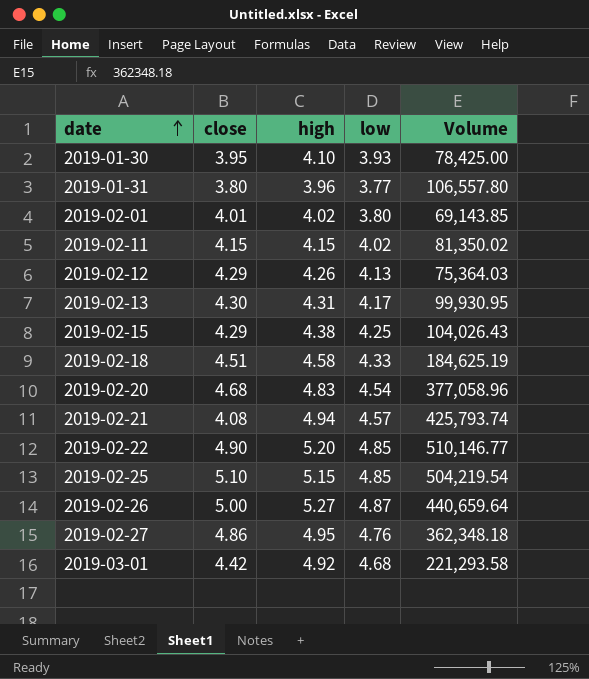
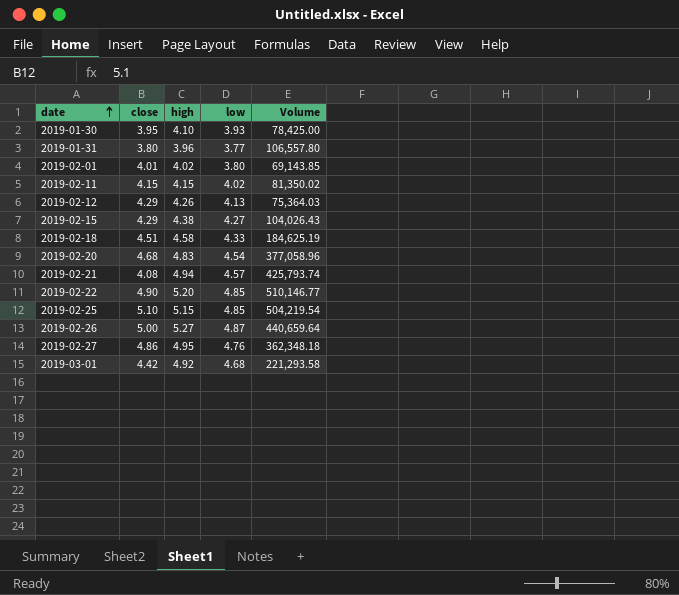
row 2019-02-13: 4.30 | 4.31 | 4.17 | 99,930.95 -> none
2019-02-15 | low: 4.25 -> 4.27

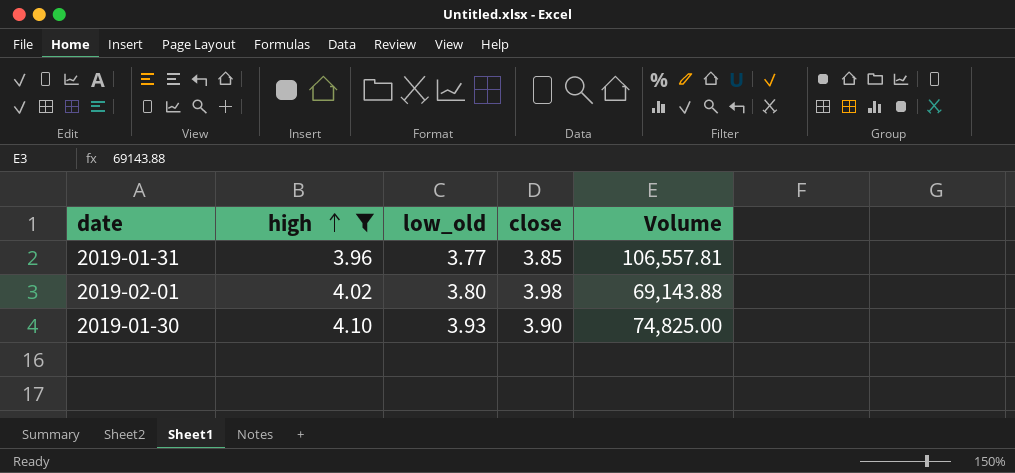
filter: none -> high <= 4.10
row order: date ascending -> high ascending
column name: low -> low_old
column close | position: 2 -> 4
2019-01-31 | close: 3.80 -> 3.85
2019-01-31 | Volume: 106,557.80 -> 106,557.81
2019-02-01 | close: 4.01 -> 3.98
2019-02-01 | Volume: 69,143.85 -> 69,143.88
2019-01-30 | close: 3.95 -> 3.90
2019-01-30 | Volume: 78,425.00 -> 74,825.00

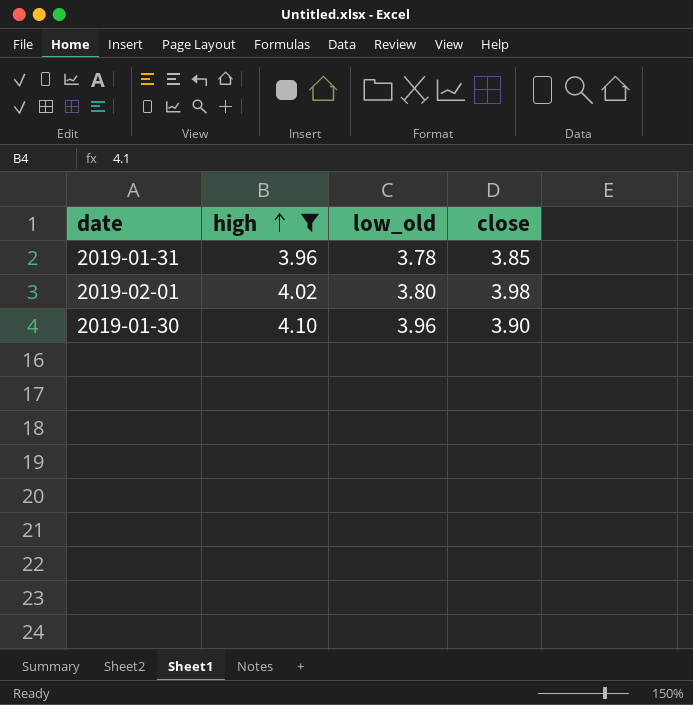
column Volume | position: 5 -> none
2019-01-31 | low_old: 3.77 -> 3.78
2019-01-30 | low_old: 3.93 -> 3.96

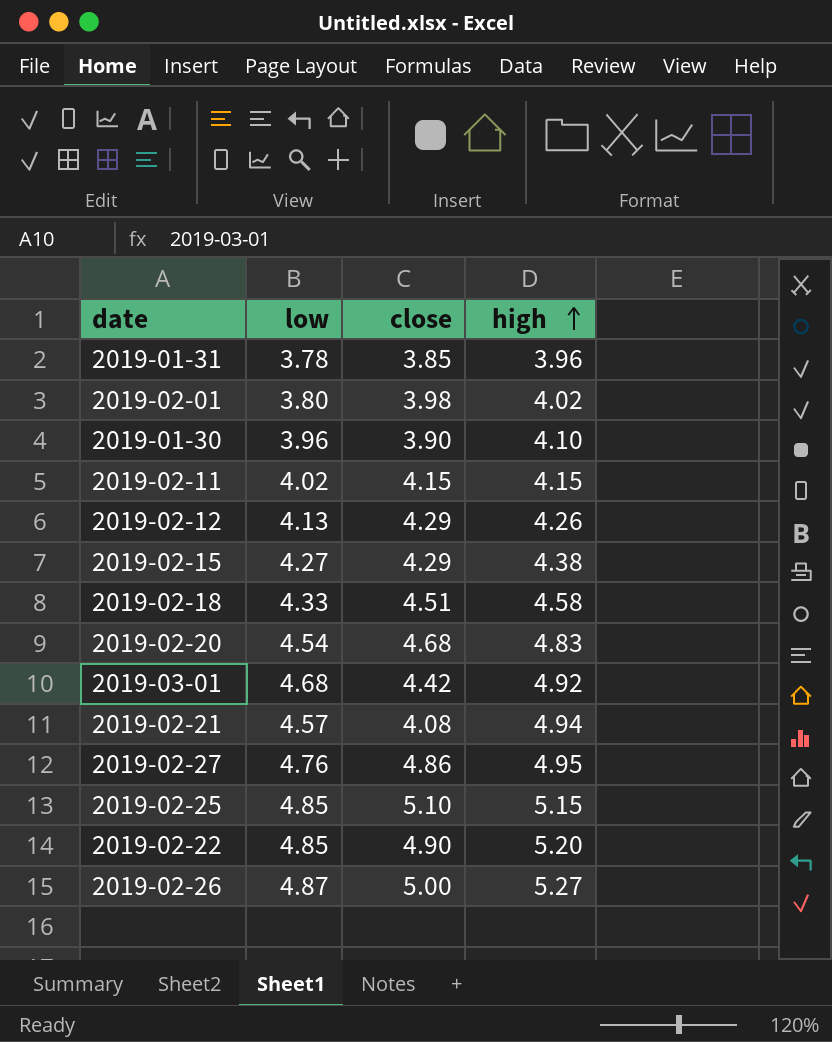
filter: high <= 4.10 -> none
column name: low_old -> low
column high | position: 2 -> 4

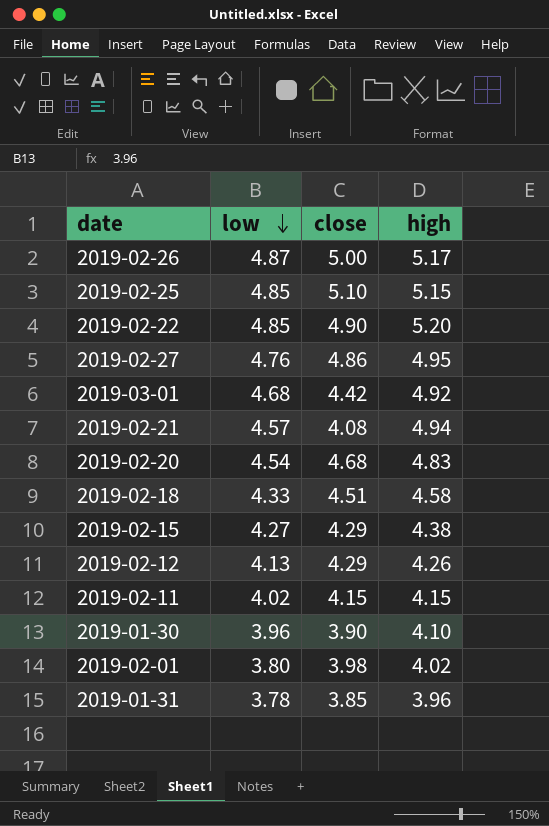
row order: high ascending -> low descending
2019-02-26 | high: 5.27 -> 5.17

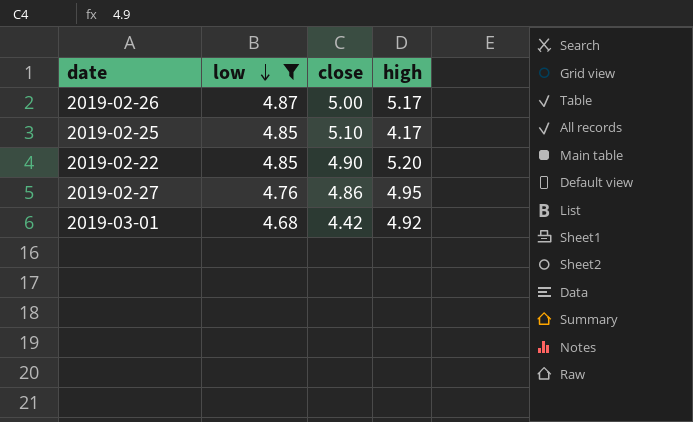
filter: none -> low >= 4.68
2019-02-25 | high: 5.15 -> 4.17

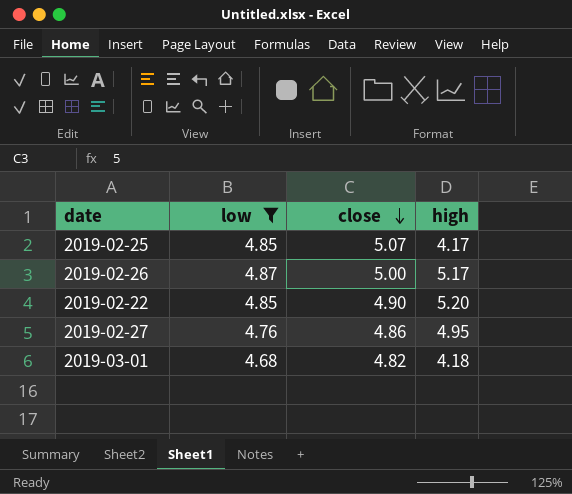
row order: low descending -> close descending
2019-02-25 | close: 5.10 -> 5.07
2019-03-01 | close: 4.42 -> 4.82
2019-03-01 | high: 4.92 -> 4.18

